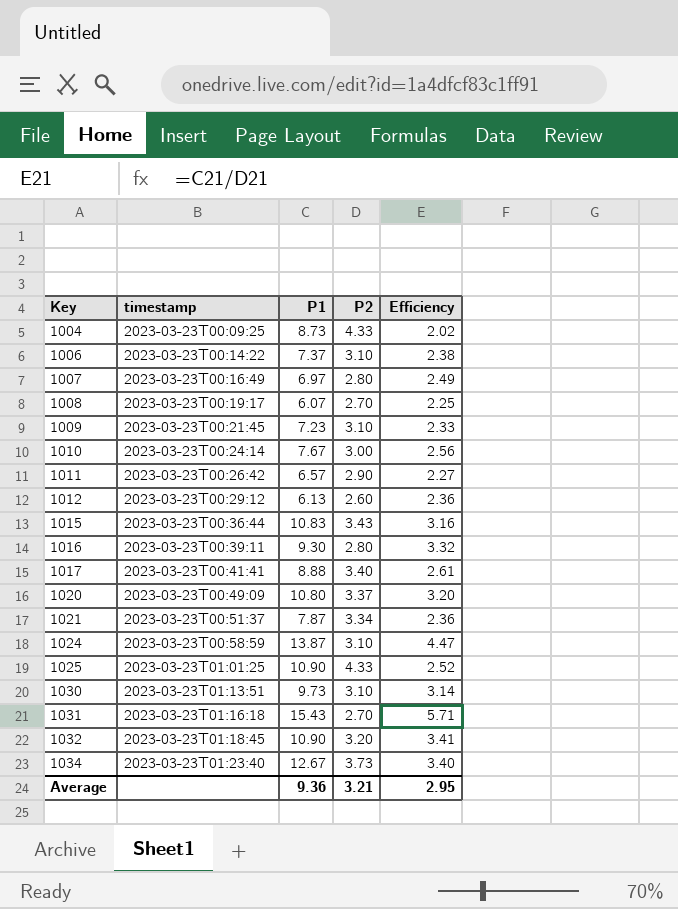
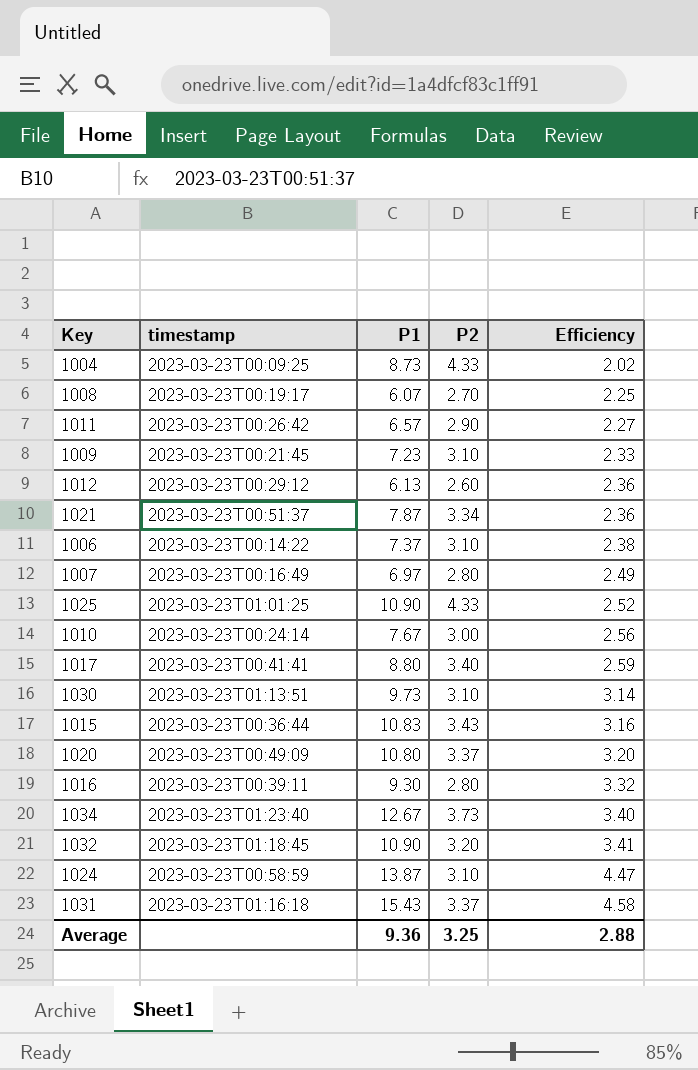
row order: Key ascending -> Efficiency ascending
1017 | P1: 8.88 -> 8.80
1017 | Efficiency: 2.61 -> 2.59
1031 | P2: 2.70 -> 3.37
1031 | Efficiency: 5.71 -> 4.58
Average | P2: 3.21 -> 3.25
Average | Efficiency: 2.95 -> 2.88

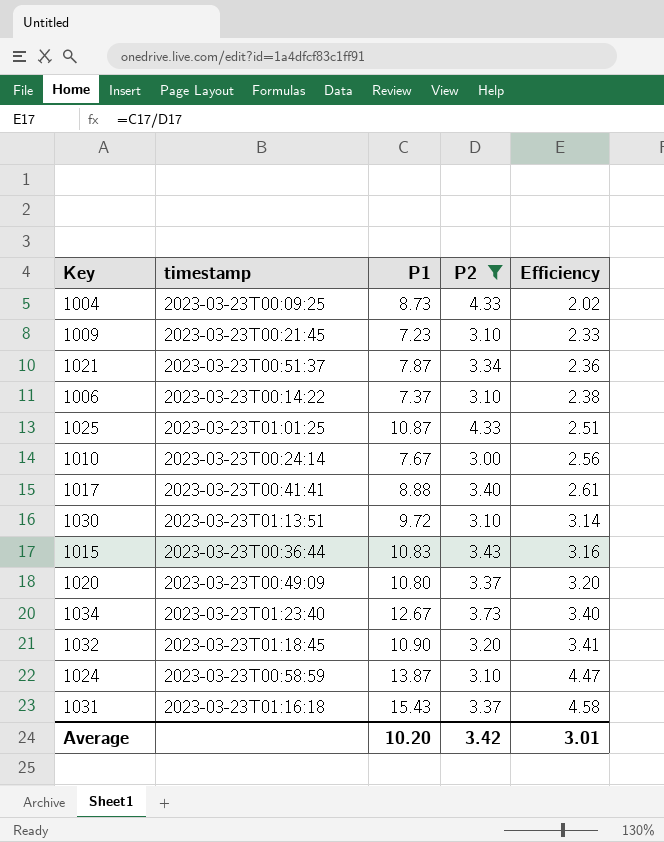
filter: none -> P2 >= 3.00
1025 | P1: 10.90 -> 10.87
1025 | Efficiency: 2.52 -> 2.51
1017 | P1: 8.80 -> 8.88
1017 | Efficiency: 2.59 -> 2.61
1030 | P1: 9.73 -> 9.72
Average | P1: 9.36 -> 10.20
Average | P2: 3.25 -> 3.42
Average | Efficiency: 2.88 -> 3.01

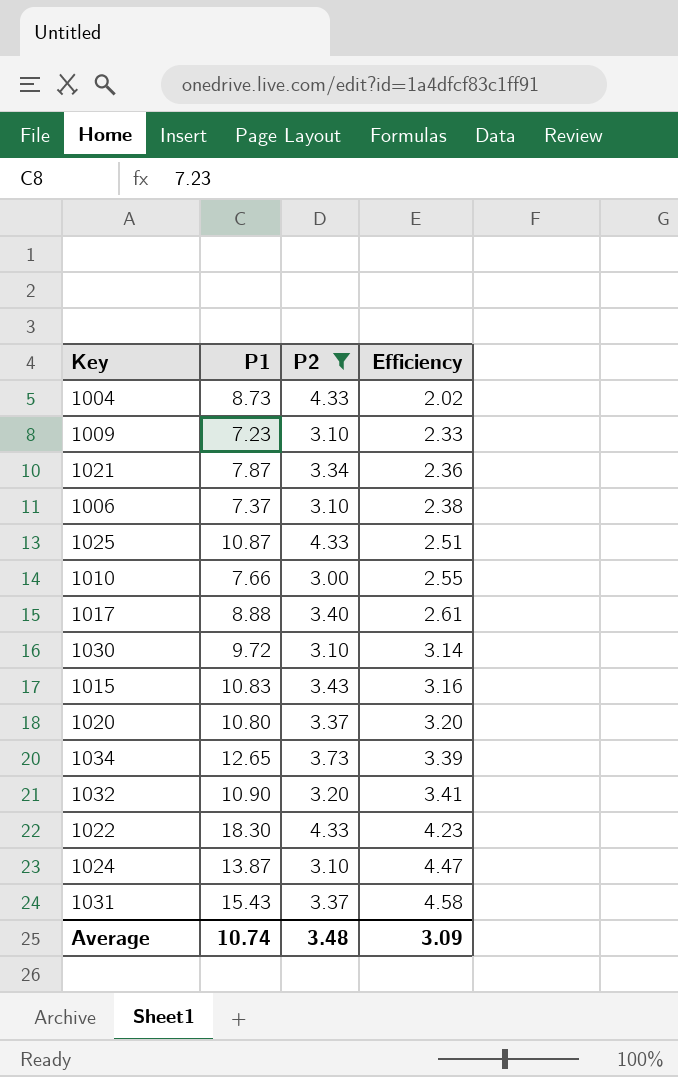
column timestamp | position: 2 -> none
1010 | P1: 7.67 -> 7.66
1010 | Efficiency: 2.56 -> 2.55
1034 | P1: 12.67 -> 12.65
1034 | Efficiency: 3.40 -> 3.39
row 1022: none -> 18.30 | 4.33 | 4.23
Average | P1: 10.20 -> 10.74
Average | P2: 3.42 -> 3.48
Average | Efficiency: 3.01 -> 3.09

